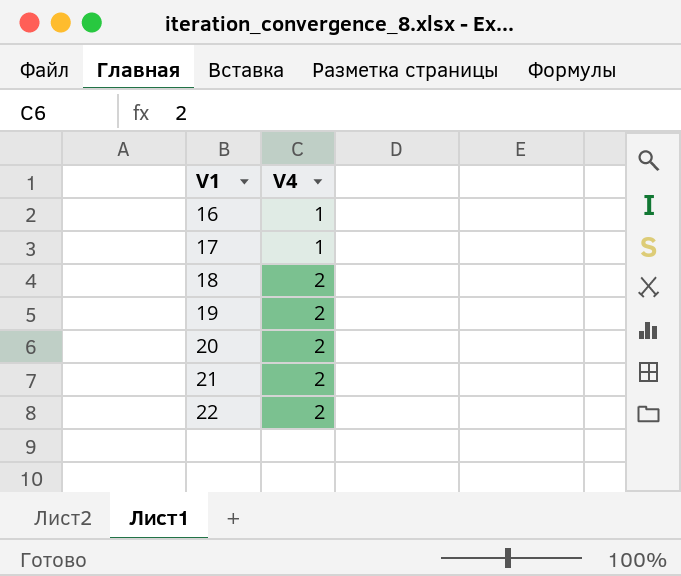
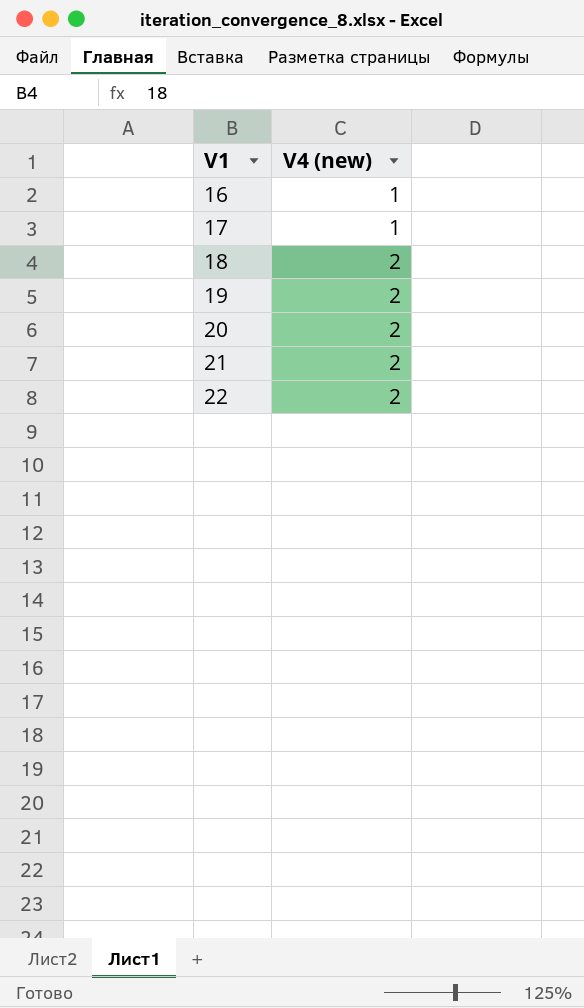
column name: V4 -> V4 (new)

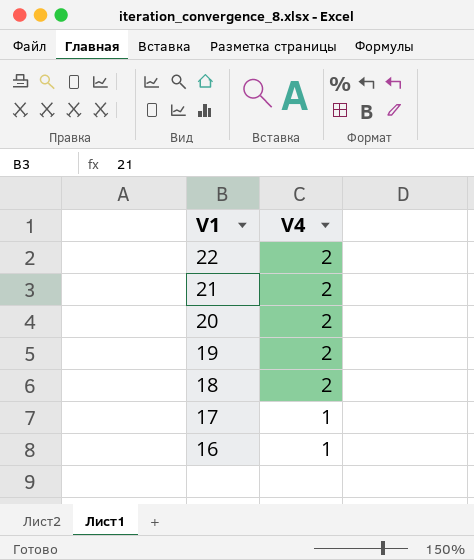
row order: V1 ascending -> V1 descending
column name: V4 (new) -> V4

